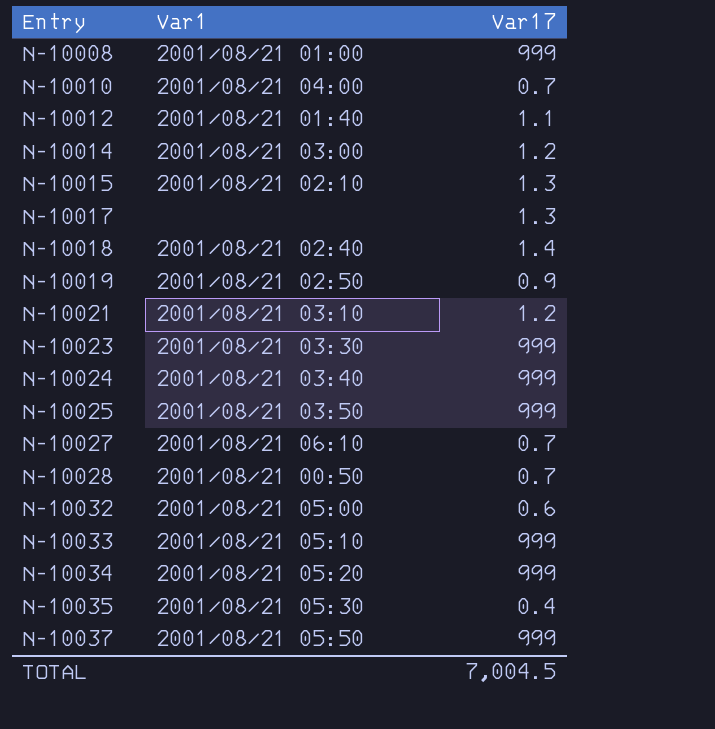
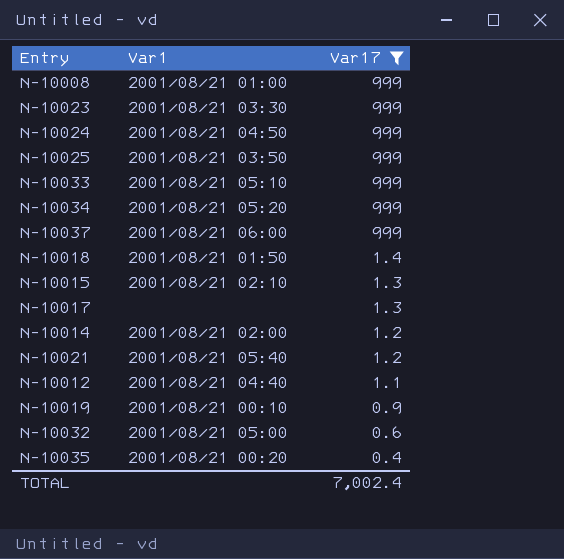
filter: none -> Var17 != 0.7
row order: Entry ascending -> Var17 descending
N-10024 | Var1: 2001/08/21 03:40 -> 2001/08/21 04:50
N-10037 | Var1: 2001/08/21 05:50 -> 2001/08/21 06:00
N-10018 | Var1: 2001/08/21 02:40 -> 2001/08/21 01:50
N-10014 | Var1: 2001/08/21 03:00 -> 2001/08/21 02:00
N-10021 | Var1: 2001/08/21 03:10 -> 2001/08/21 05:40
N-10012 | Var1: 2001/08/21 01:40 -> 2001/08/21 04:40
N-10019 | Var1: 2001/08/21 02:50 -> 2001/08/21 00:10
N-10035 | Var1: 2001/08/21 05:30 -> 2001/08/21 00:20
TOTAL | Var17: 7,004.5 -> 7,002.4

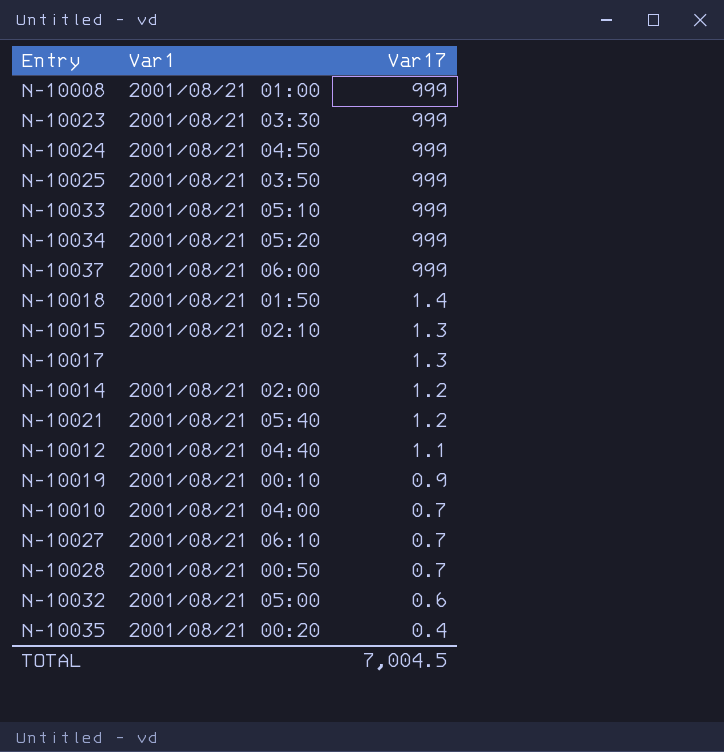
filter: Var17 != 0.7 -> none
TOTAL | Var17: 7,002.4 -> 7,004.5

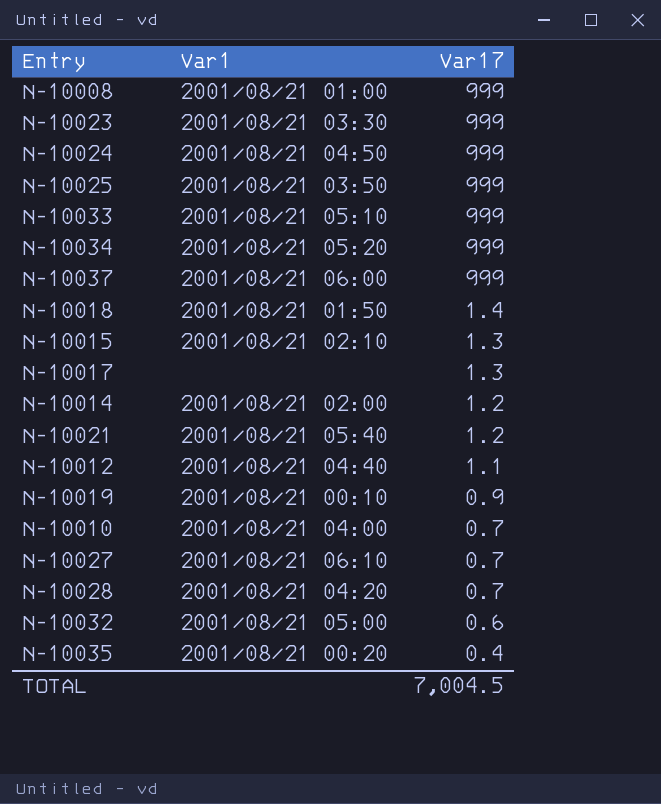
N-10028 | Var1: 2001/08/21 00:50 -> 2001/08/21 04:20

